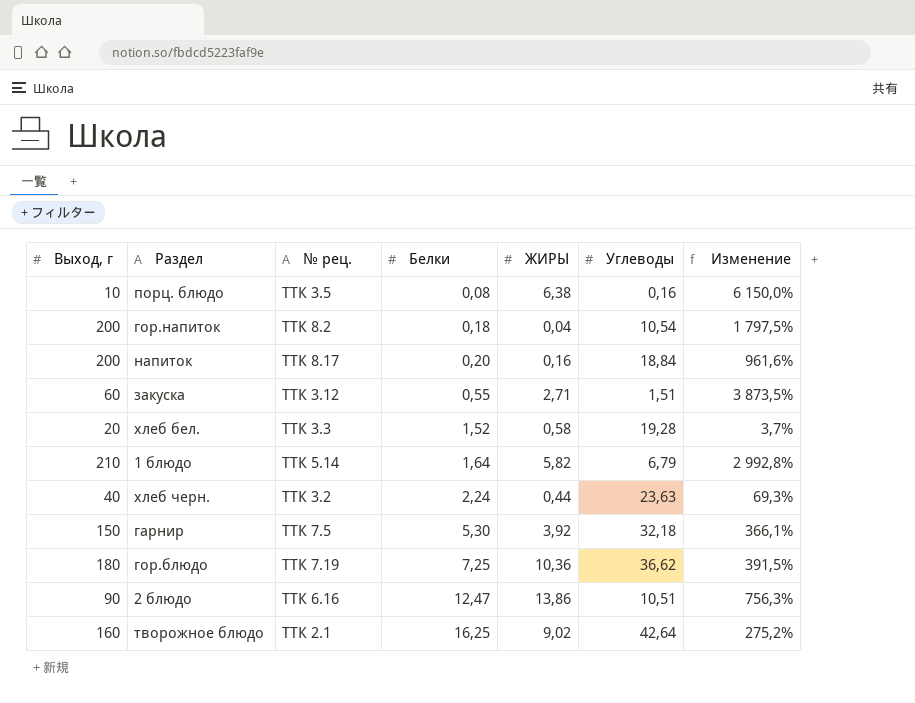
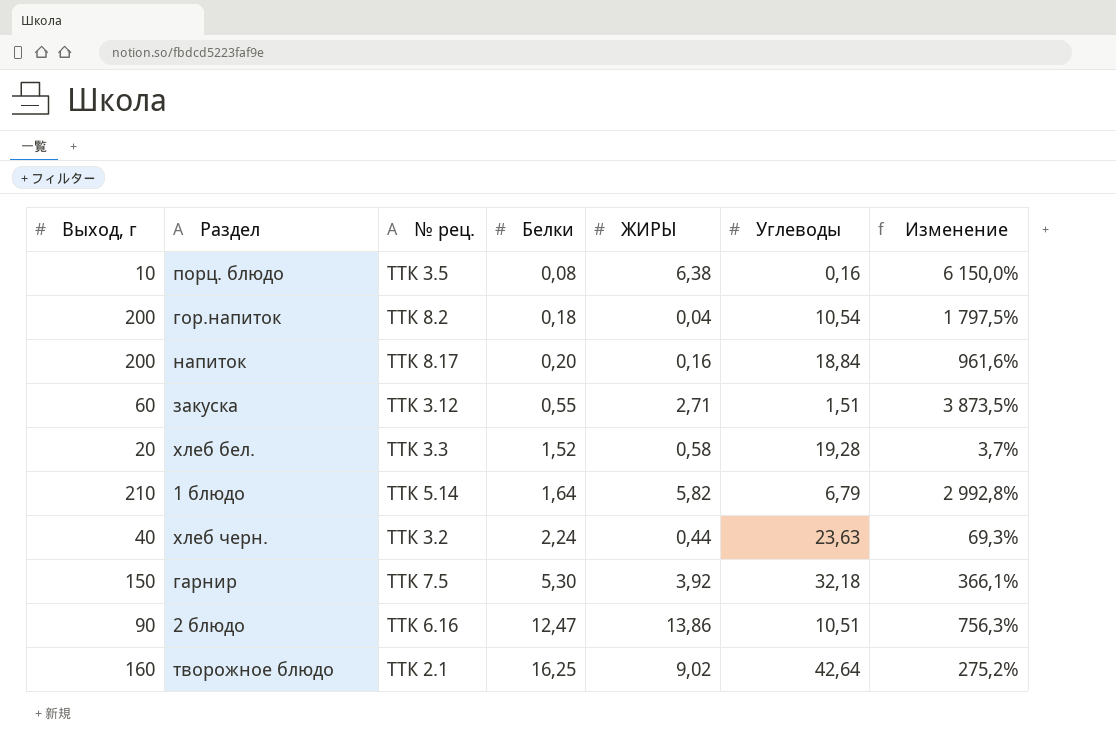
row гор.блюдо: 180 | ТТК 7.19 | 7,25 | 10,36 | 36,62 | 391,5% -> none

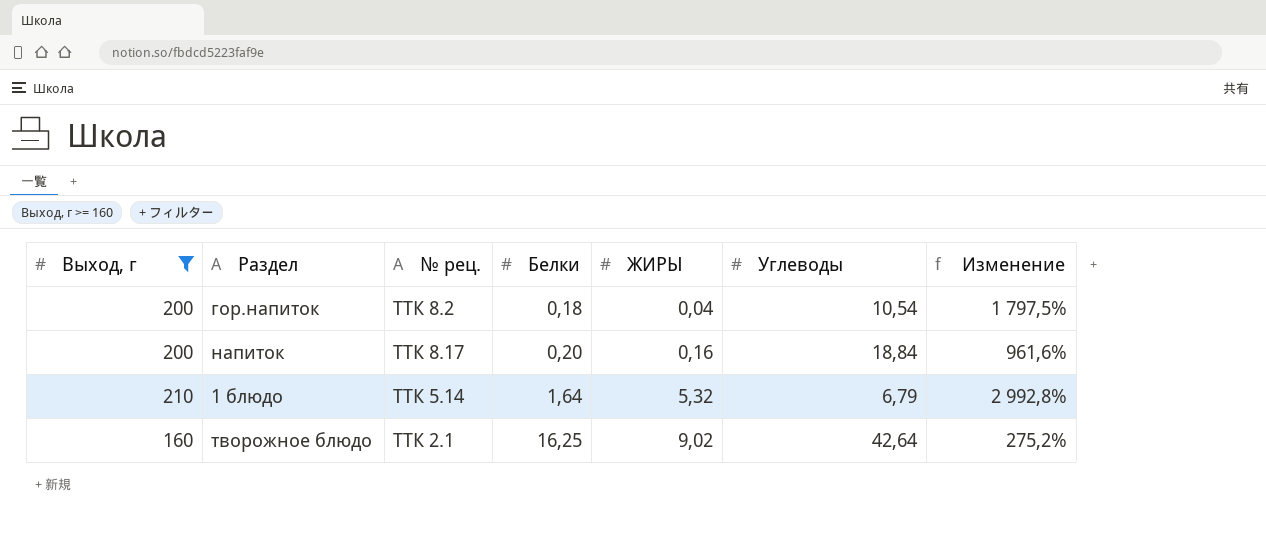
filter: none -> Выход, г >= 160
1 блюдо | ЖИРЫ: 5,82 -> 5,32

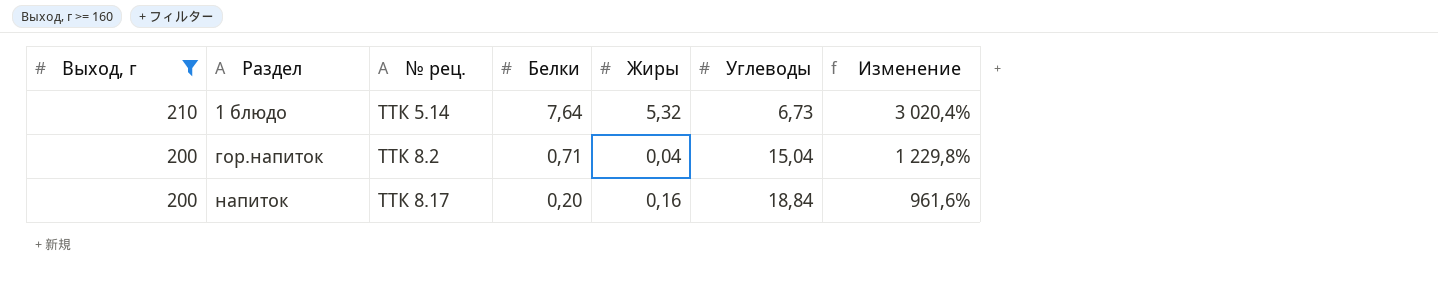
row order: Белки ascending -> Выход, г descending
column name: ЖИРЫ -> Жиры
row творожное блюдо: 160 | ТТК 2.1 | 16,25 | 9,02 | 42,64 | 275,2% -> none
1 блюдо | Белки: 1,64 -> 7,64
1 блюдо | Углеводы: 6,79 -> 6,73
1 блюдо | Изменение: 2 992,8% -> 3 020,4%
гор.напиток | Белки: 0,18 -> 0,71
гор.напиток | Углеводы: 10,54 -> 15,04
гор.напиток | Изменение: 1 797,5% -> 1 229,8%

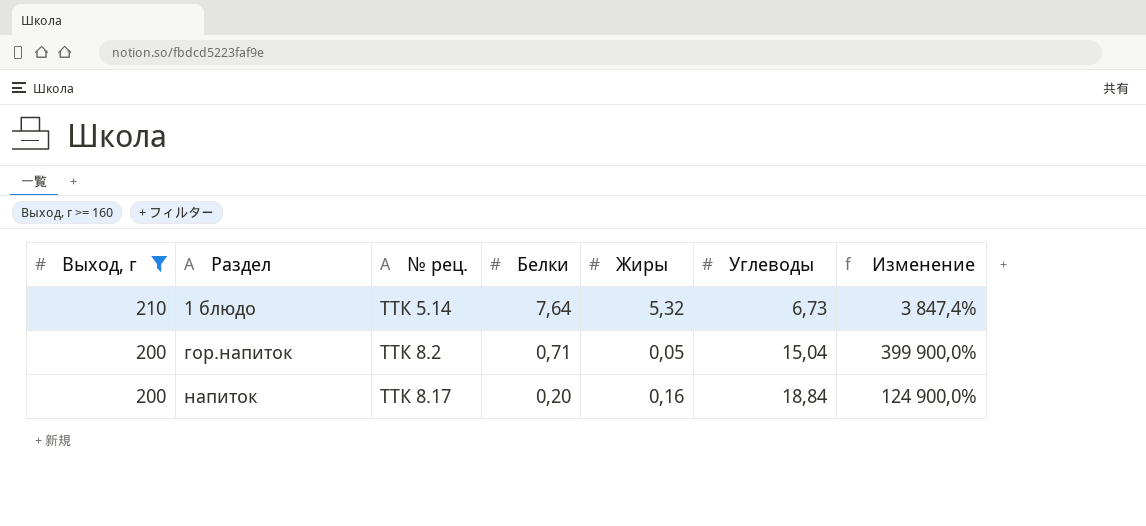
column Изменение | formula: ([Выход, г] - [Углеводы]) / [Углеводы] -> ([Выход, г] - [Жиры]) / [Жиры]
гор.напиток | Жиры: 0,04 -> 0,05

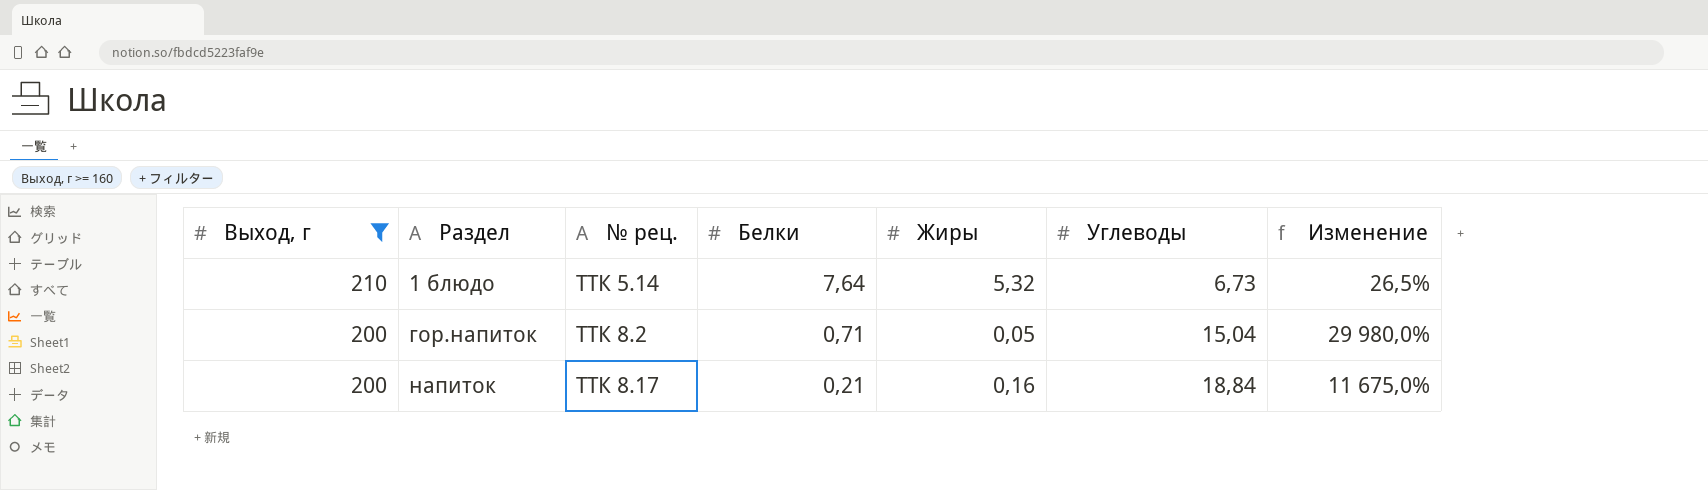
column Изменение | formula: ([Выход, г] - [Жиры]) / [Жиры] -> ([Углеводы] - [Жиры]) / [Жиры]
напиток | Белки: 0,20 -> 0,21

